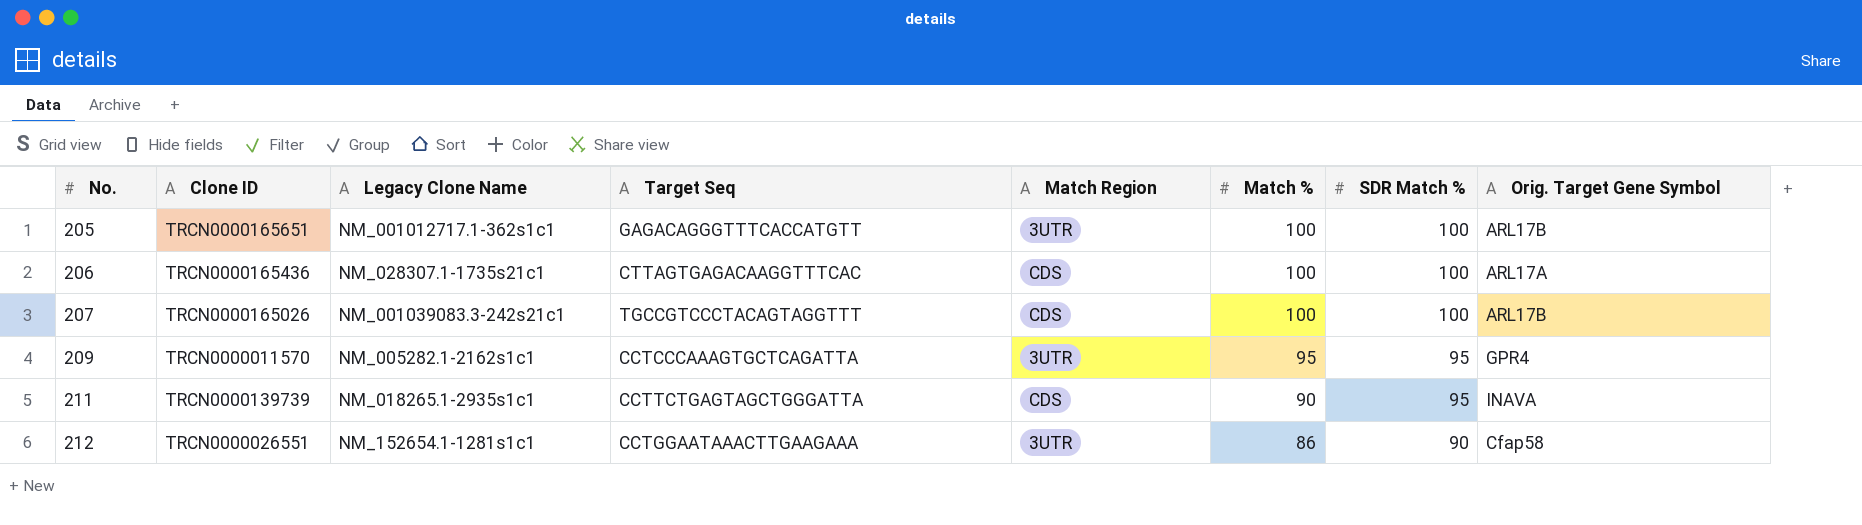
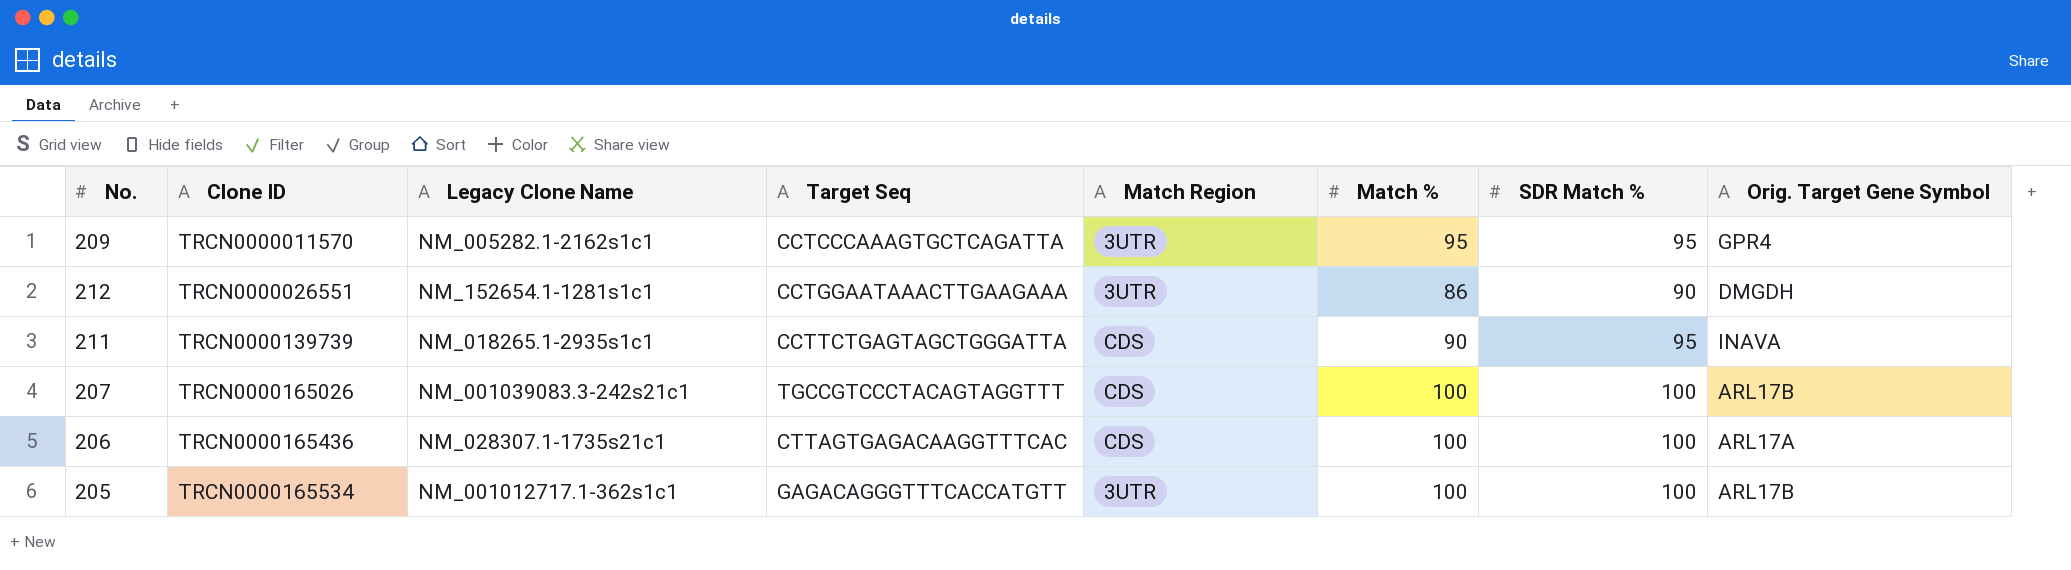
row order: No. ascending -> Clone ID ascending
212 | Orig. Target Gene Symbol: Cfap58 -> DMGDH
205 | Clone ID: TRCN0000165651 -> TRCN0000165534

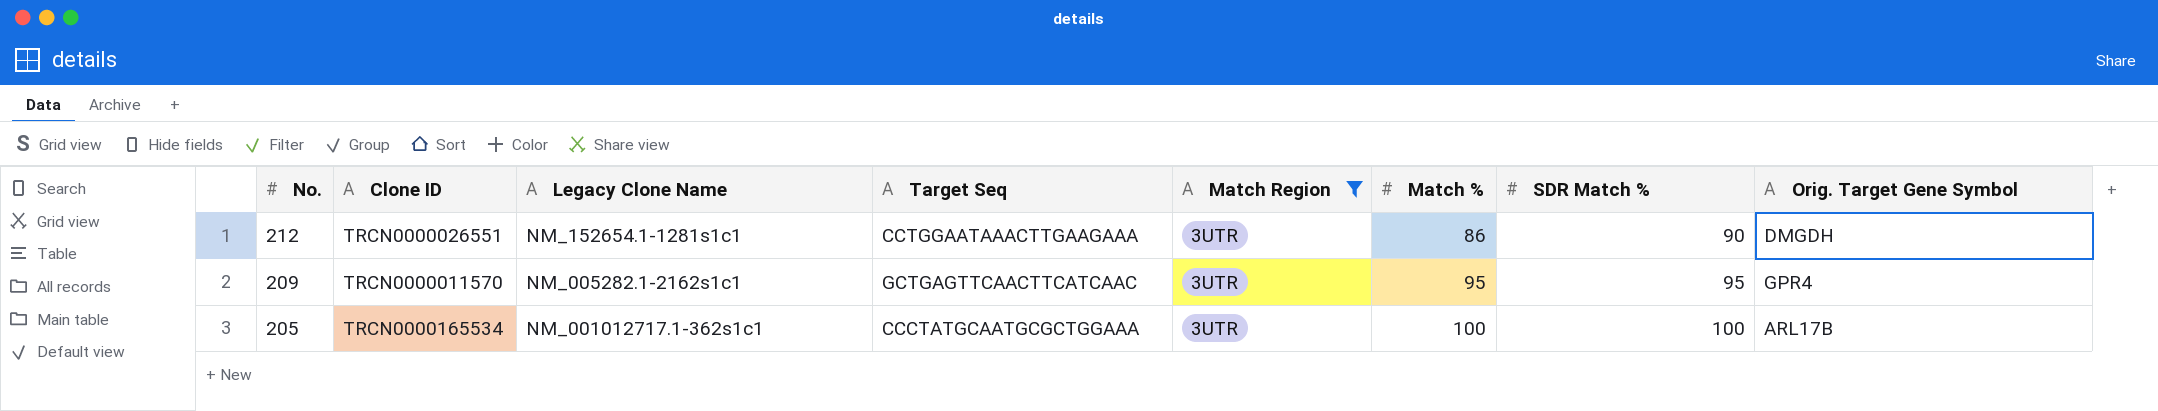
filter: none -> Match Region = 3UTR
row order: Clone ID ascending -> No. descending
209 | Target Seq: CCTCCCAAAGTGCTCAGATTA -> GCTGAGTTCAACTTCATCAAC
205 | Target Seq: GAGACAGGGTTTCACCATGTT -> CCCTATGCAATGCGCTGGAAA

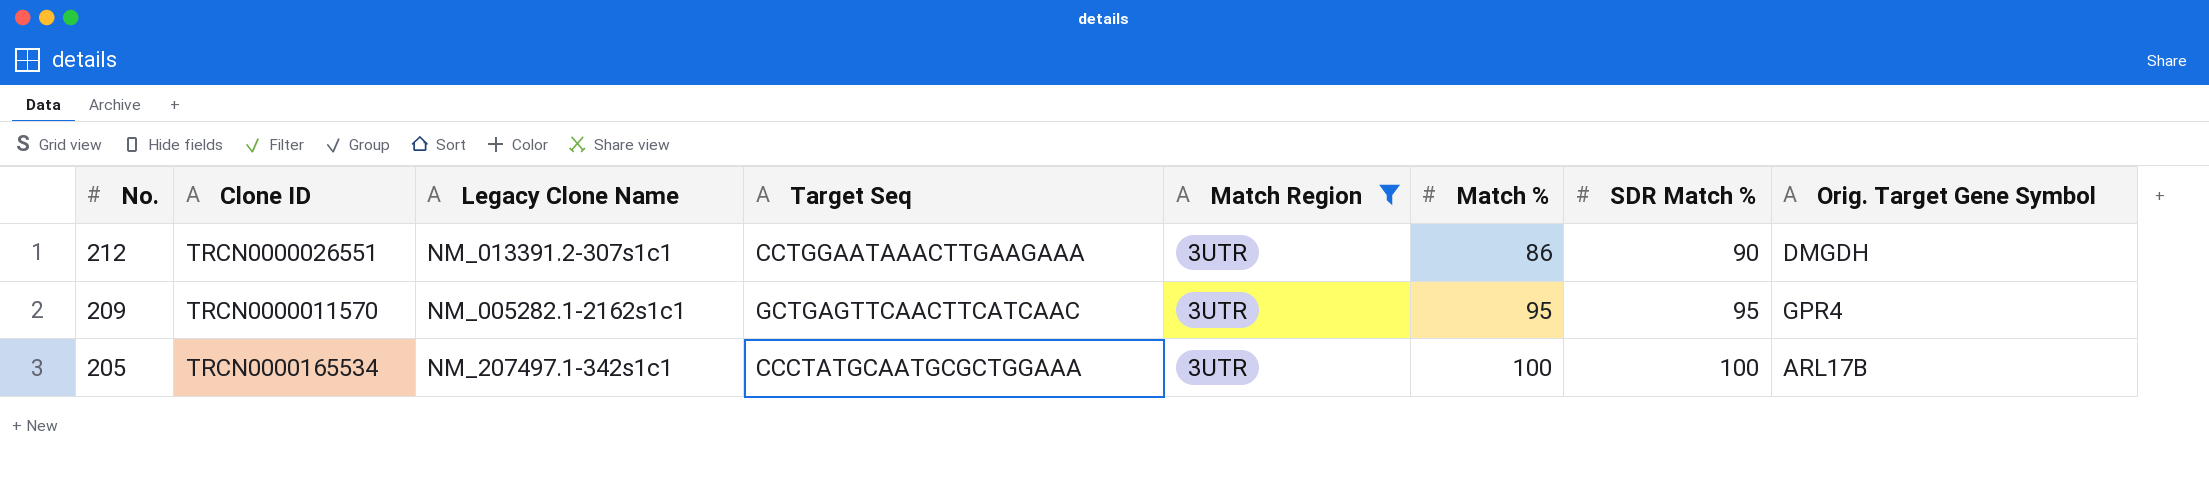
212 | Legacy Clone Name: NM_152654.1-1281s1c1 -> NM_013391.2-307s1c1
205 | Legacy Clone Name: NM_001012717.1-362s1c1 -> NM_207497.1-342s1c1

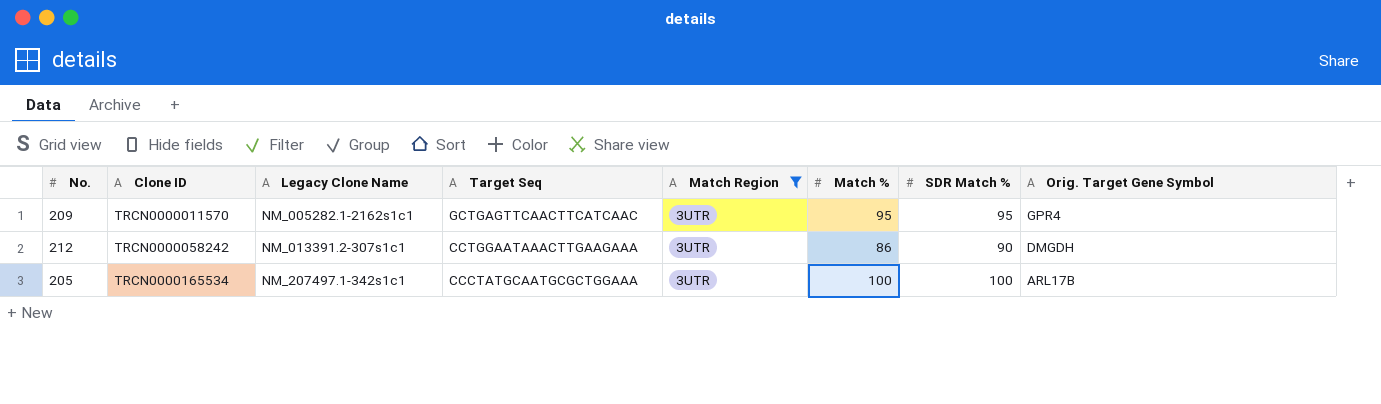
row order: No. descending -> Clone ID ascending
212 | Clone ID: TRCN0000026551 -> TRCN0000058242

